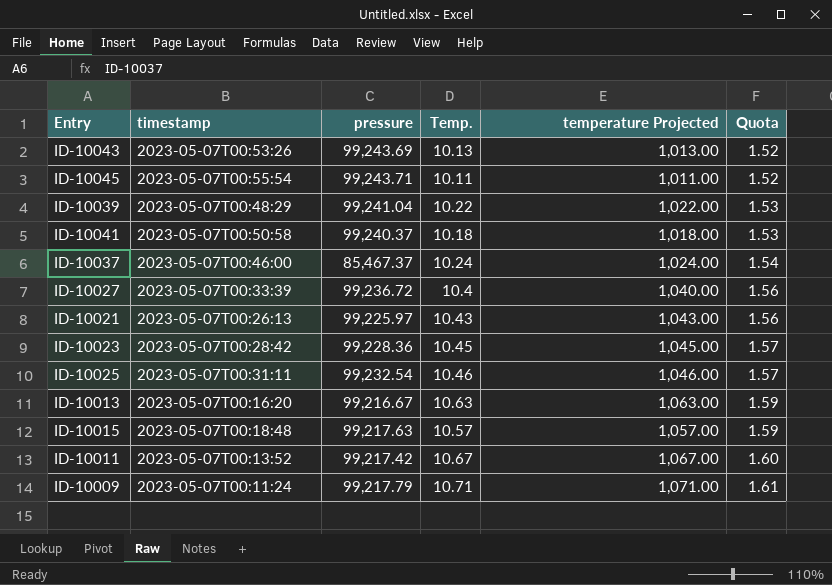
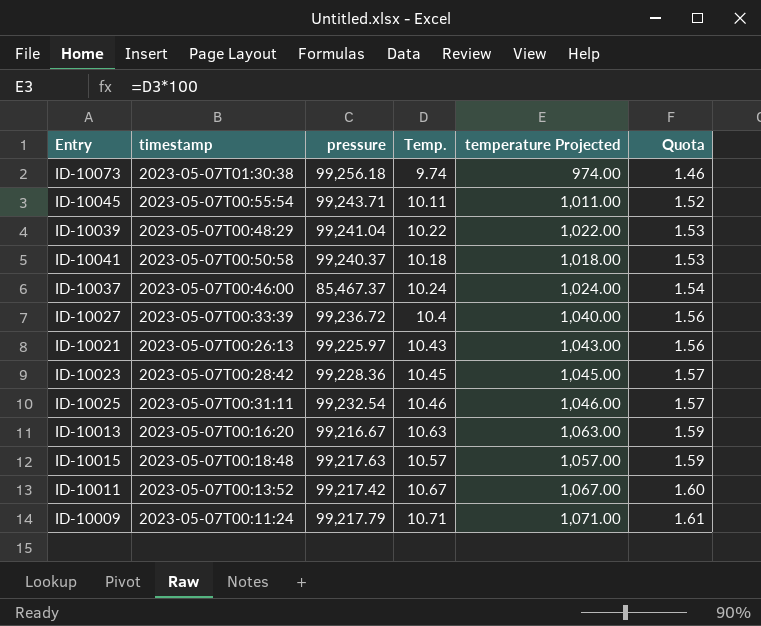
row ID-10043: 2023-05-07T00:53:26 | 99,243.69 | 10.13 | 1,013.00 | 1.52 -> none
row ID-10073: none -> 2023-05-07T01:30:38 | 99,256.18 | 9.74 | 974.00 | 1.46

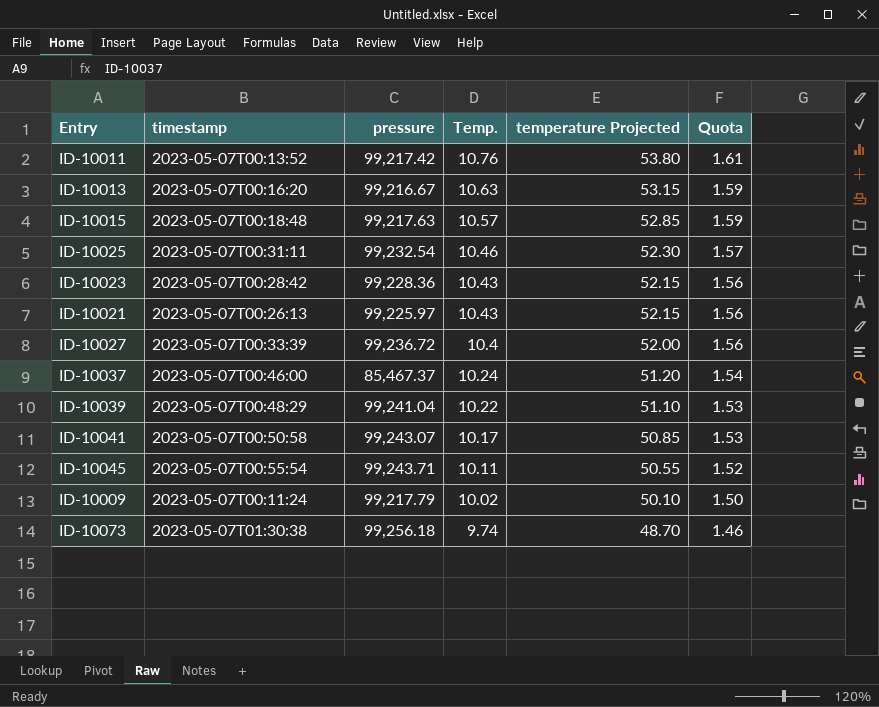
row order: Quota ascending -> Temp. descending
column temperature Projected | formula: [Temp.] * 100 -> [Temp.] * 5
ID-10011 | Temp.: 10.67 -> 10.76
ID-10011 | Quota: 1.60 -> 1.61
ID-10023 | Temp.: 10.45 -> 10.43
ID-10023 | Quota: 1.57 -> 1.56
ID-10041 | pressure: 99,240.37 -> 99,243.07
ID-10041 | Temp.: 10.18 -> 10.17
ID-10009 | Temp.: 10.71 -> 10.02
ID-10009 | Quota: 1.61 -> 1.50

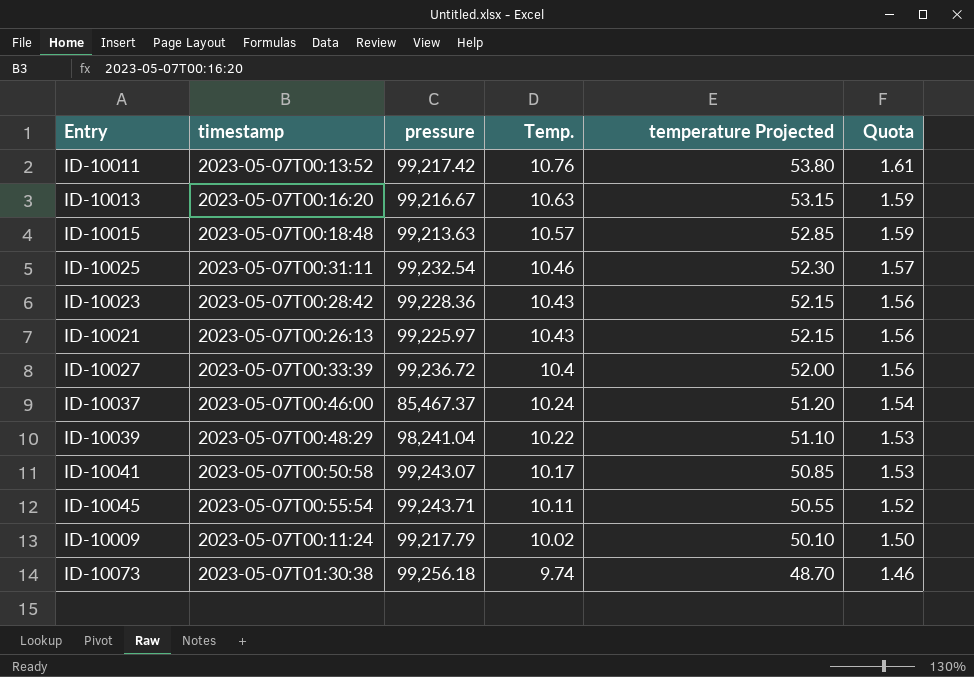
ID-10015 | pressure: 99,217.63 -> 99,213.63
ID-10039 | pressure: 99,241.04 -> 98,241.04

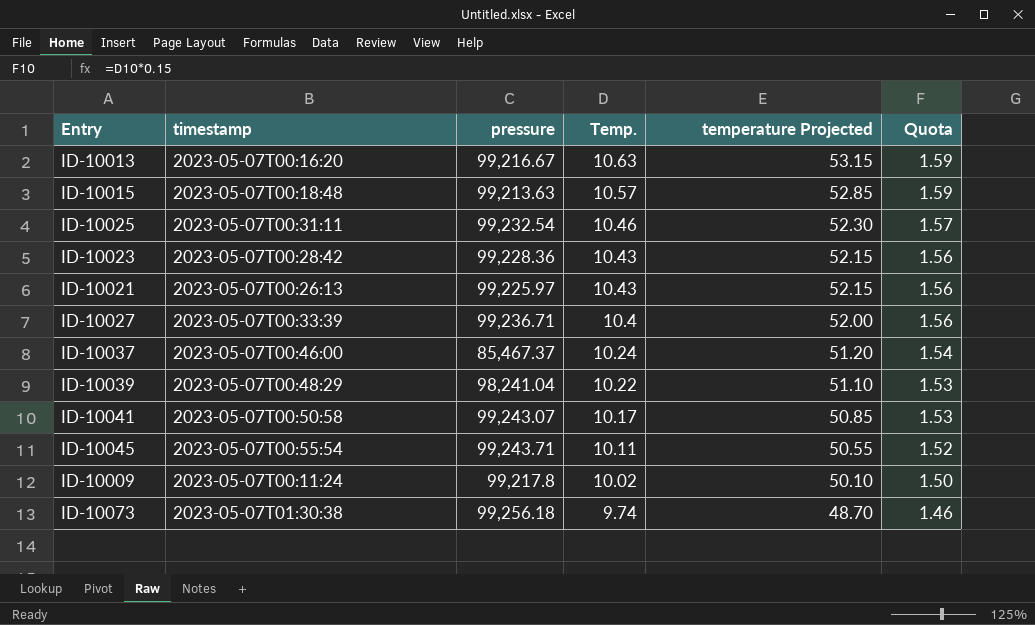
row ID-10011: 2023-05-07T00:13:52 | 99,217.42 | 10.76 | 53.80 | 1.61 -> none
ID-10027 | pressure: 99,236.72 -> 99,236.71
ID-10009 | pressure: 99,217.79 -> 99,217.8

